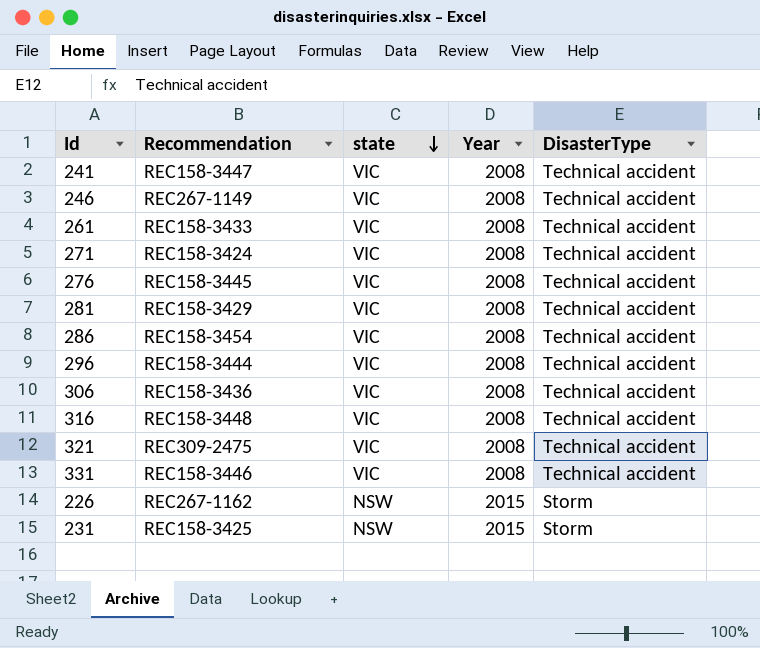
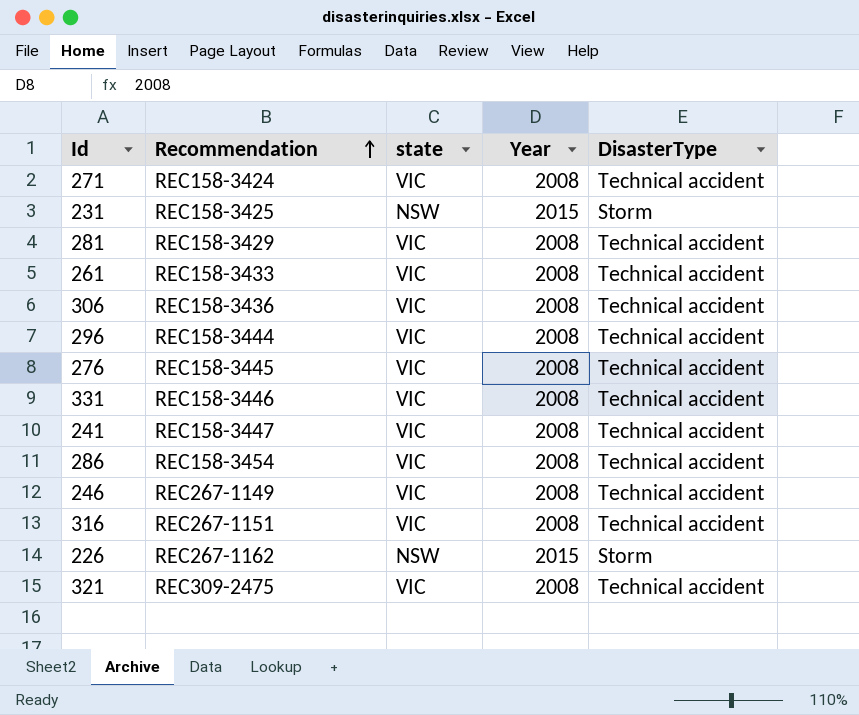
row order: state descending -> Recommendation ascending
316 | Recommendation: REC158-3448 -> REC267-1151

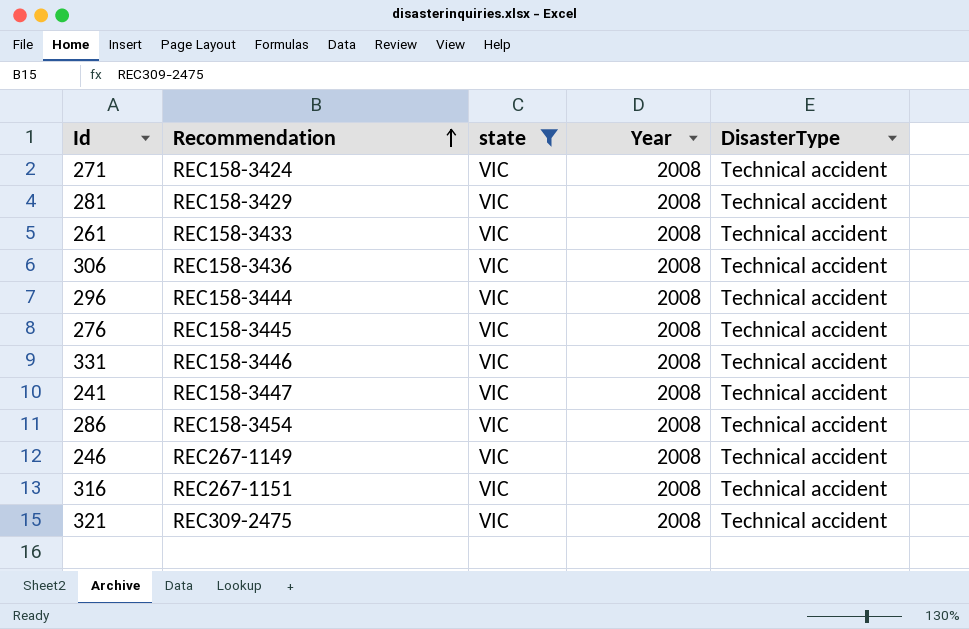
filter: none -> state = VIC

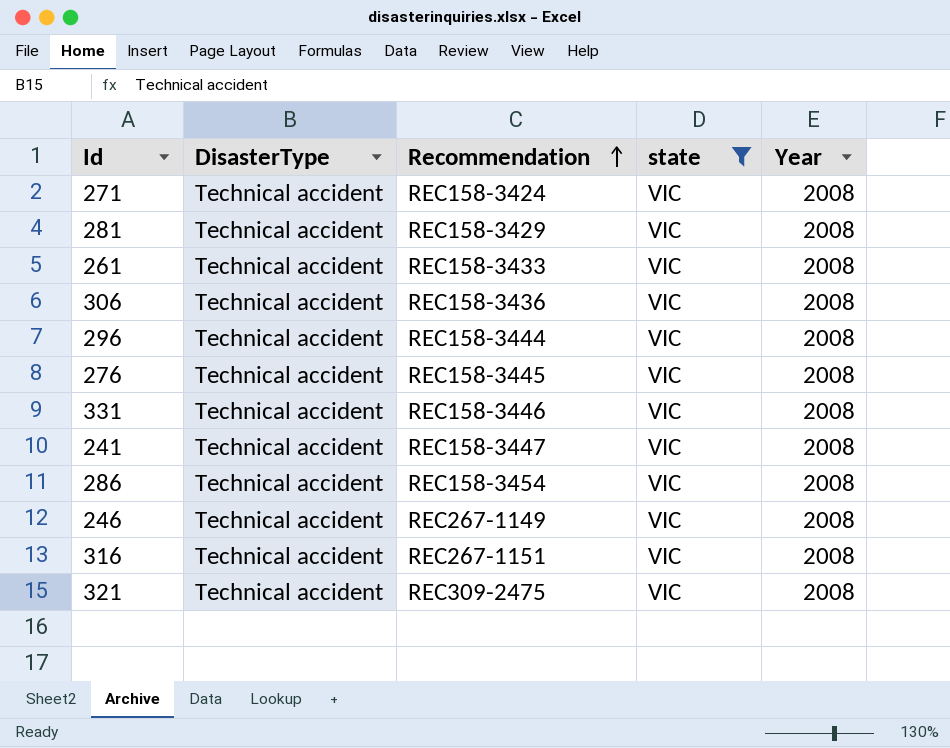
column DisasterType | position: 5 -> 2

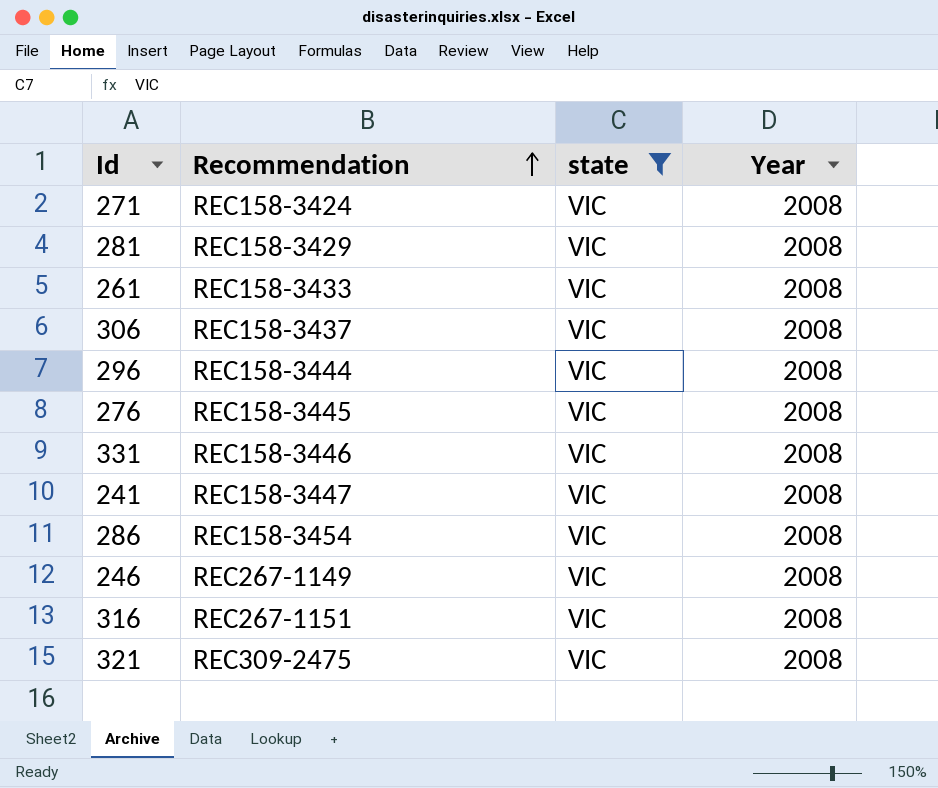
column DisasterType | position: 2 -> none
306 | Recommendation: REC158-3436 -> REC158-3437

